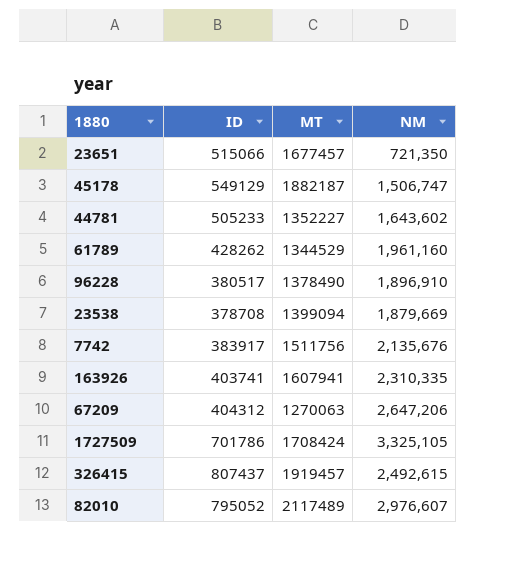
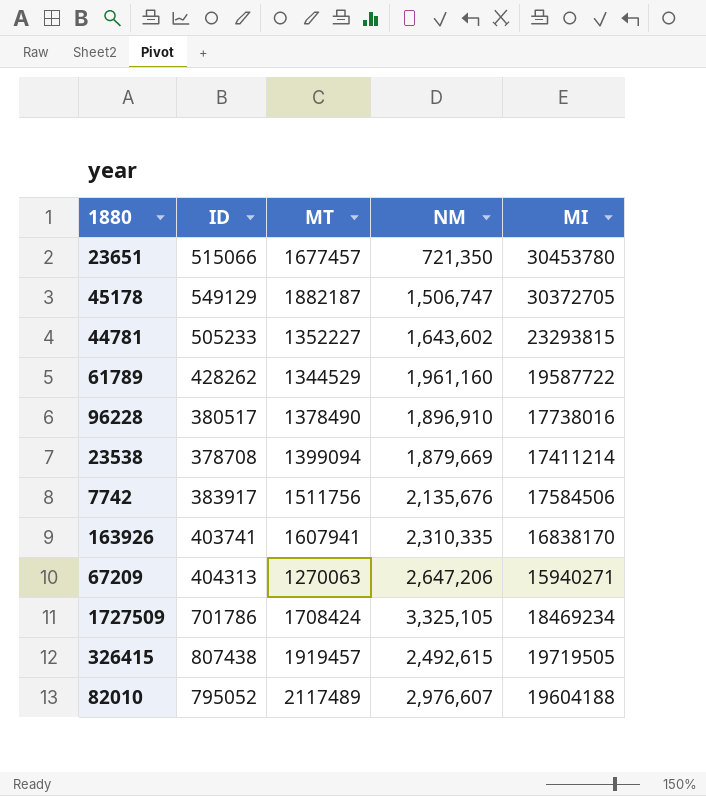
column MI | position: none -> 5
67209 | ID: 404312 -> 404313
326415 | ID: 807437 -> 807438

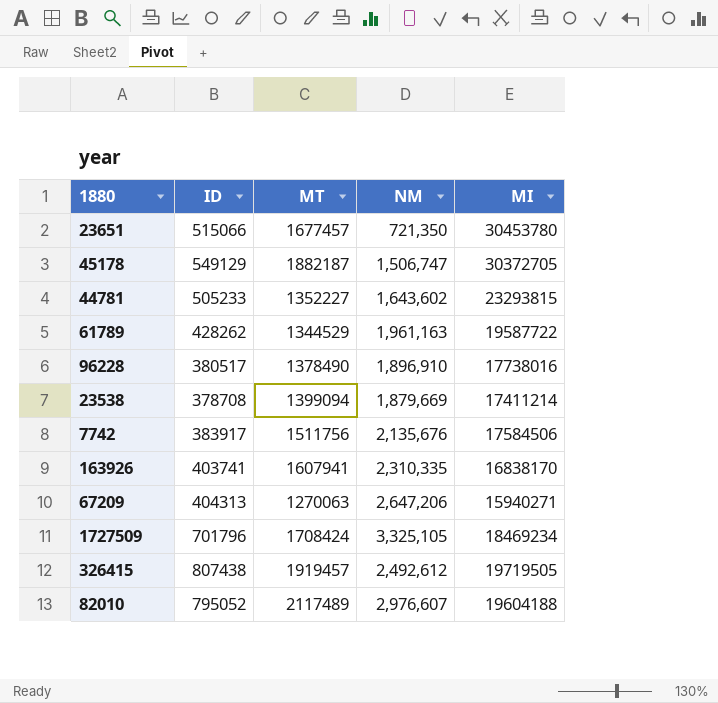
61789 | NM: 1,961,160 -> 1,961,163
1727509 | ID: 701786 -> 701796
326415 | NM: 2,492,615 -> 2,492,612

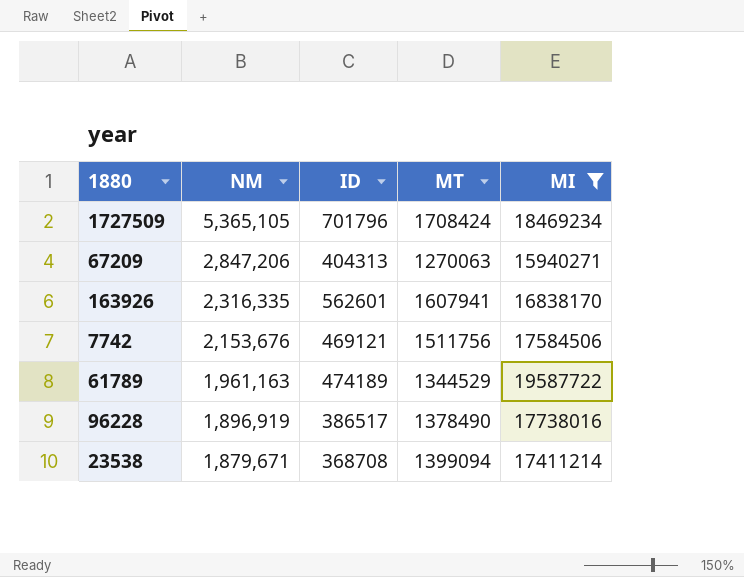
filter: none -> MI <= 19587722
row order: none -> NM descending
column NM | position: 4 -> 2
1727509 | NM: 3,325,105 -> 5,365,105
67209 | NM: 2,647,206 -> 2,847,206
163926 | NM: 2,310,335 -> 2,316,335
163926 | ID: 403741 -> 562601
7742 | NM: 2,135,676 -> 2,153,676
7742 | ID: 383917 -> 469121
61789 | ID: 428262 -> 474189
96228 | NM: 1,896,910 -> 1,896,919
96228 | ID: 380517 -> 386517
23538 | NM: 1,879,669 -> 1,879,671
23538 | ID: 378708 -> 368708

